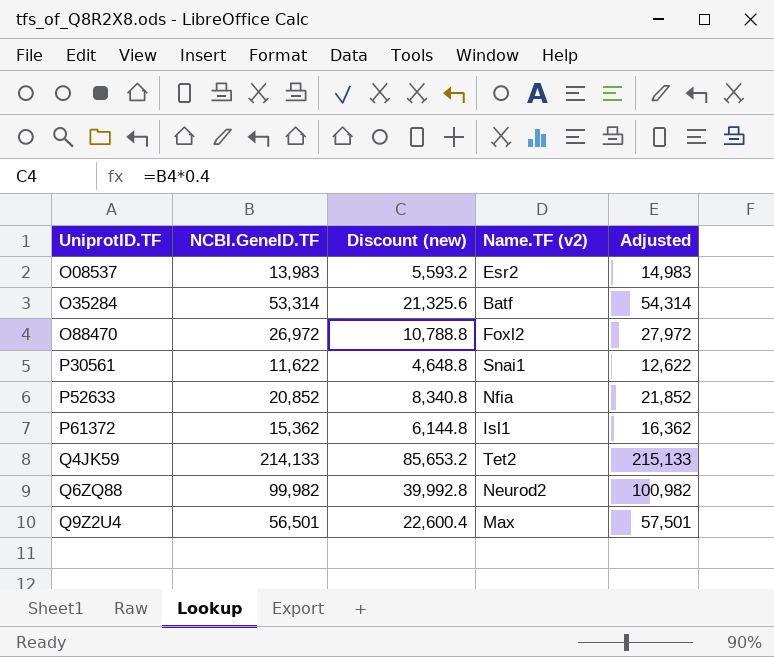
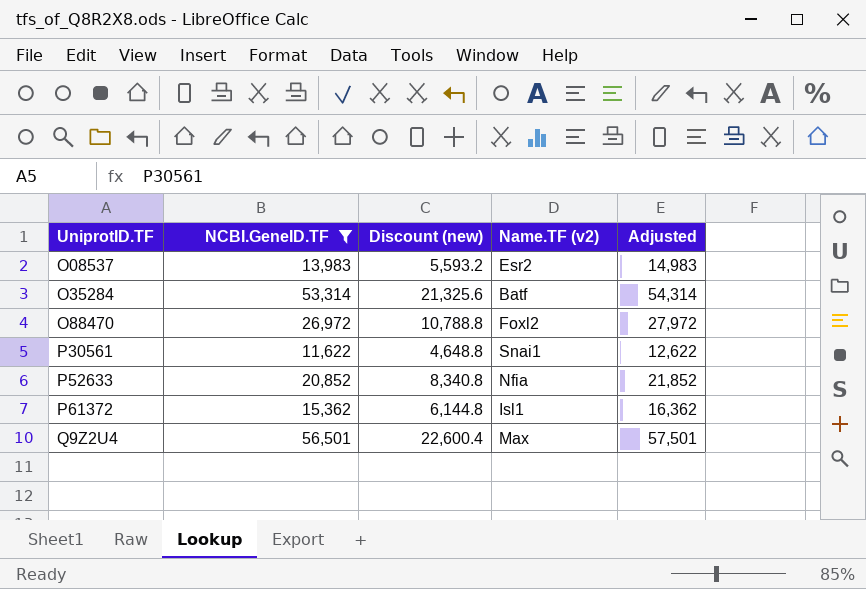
filter: none -> NCBI.GeneID.TF <= 56,501

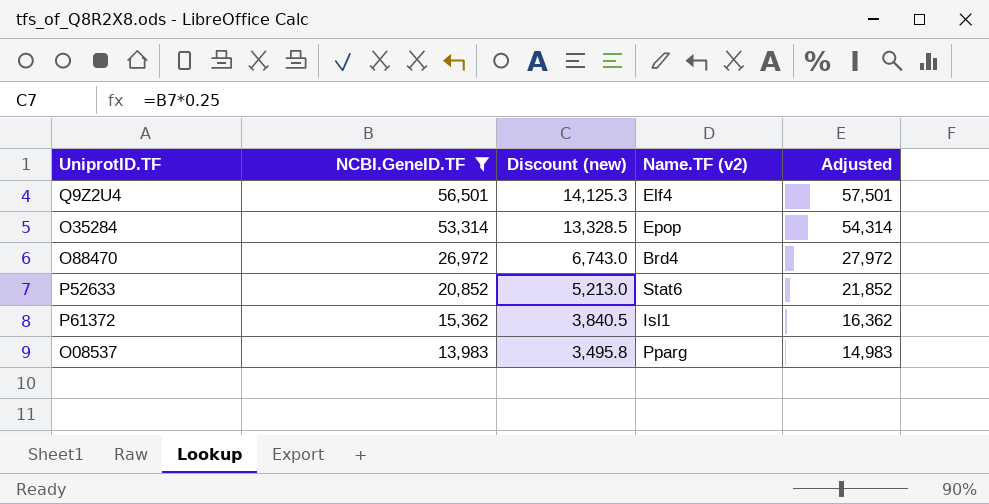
row order: UniprotID.TF ascending -> NCBI.GeneID.TF descending
column Discount (new) | formula: [NCBI.GeneID.TF] * 0.4 -> [NCBI.GeneID.TF] * 0.25
row P30561: 11,622 | 4,648.8 | Snai1 | 12,622 -> none
Q9Z2U4 | Name.TF (v2): Max -> Elf4
O35284 | Name.TF (v2): Batf -> Epop
O88470 | Name.TF (v2): Foxl2 -> Brd4
P52633 | Name.TF (v2): Nfia -> Stat6
O08537 | Name.TF (v2): Esr2 -> Pparg

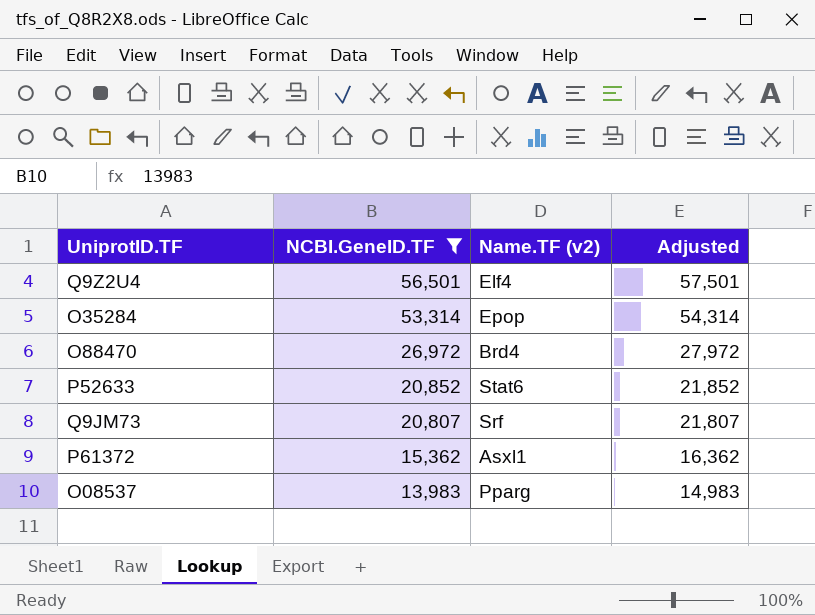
column Discount (new) | formula: [NCBI.GeneID.TF] * 0.25 -> none
row Q9JM73: none -> 20,807 | Srf | 21,807
P61372 | Name.TF (v2): Isl1 -> Asxl1

